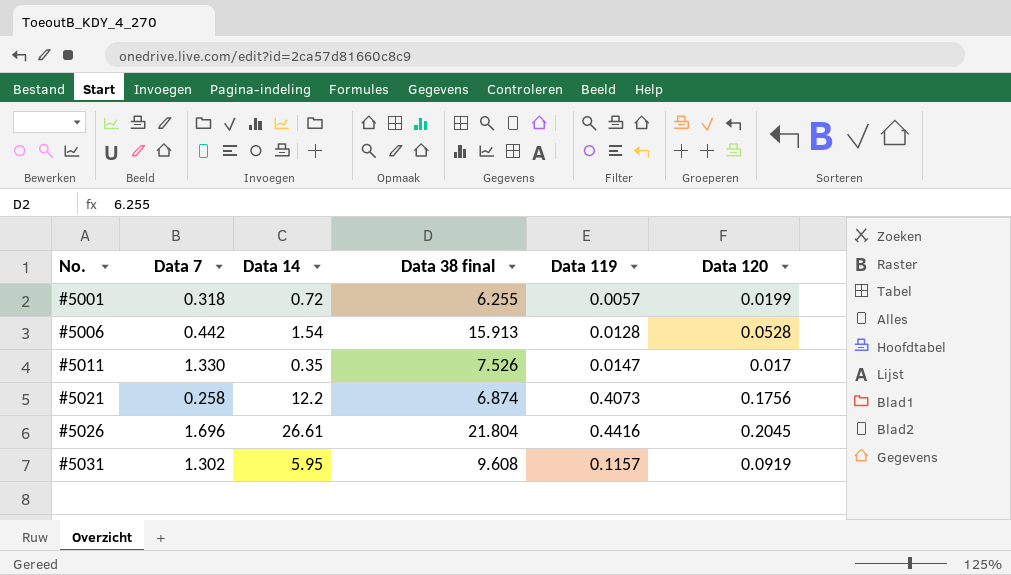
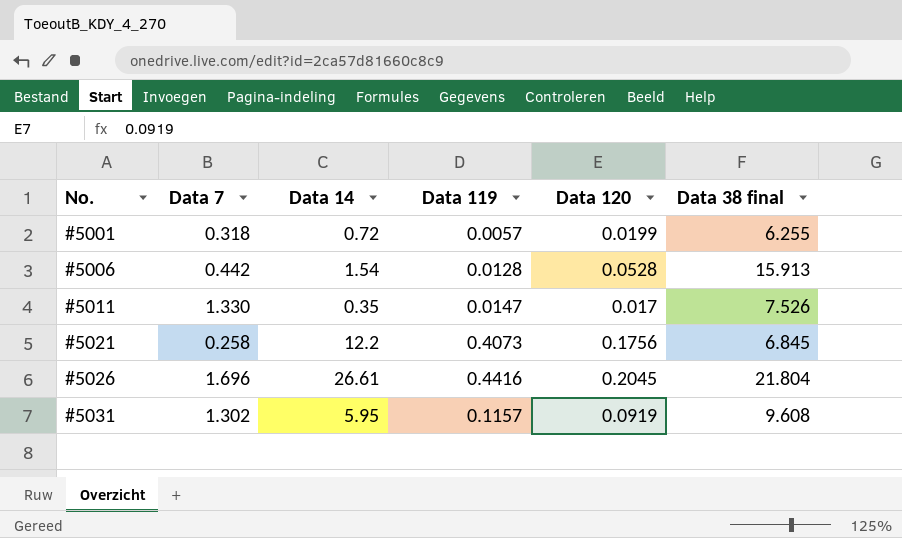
column Data 38 final | position: 4 -> 6
#5021 | Data 38 final: 6.874 -> 6.845

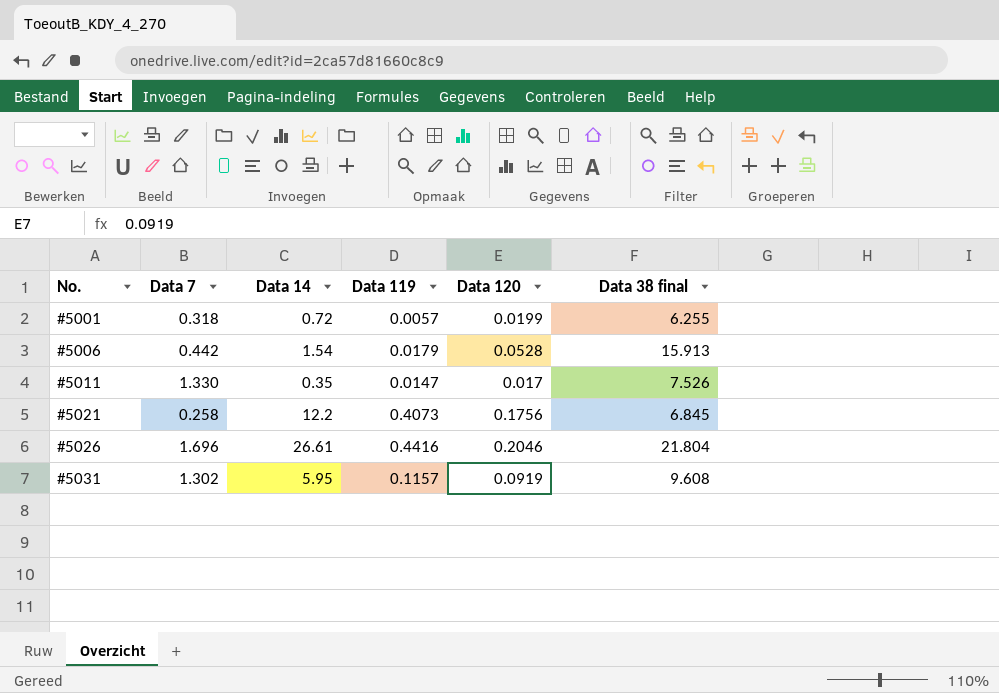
#5006 | Data 119: 0.0128 -> 0.0179
#5026 | Data 120: 0.2045 -> 0.2046

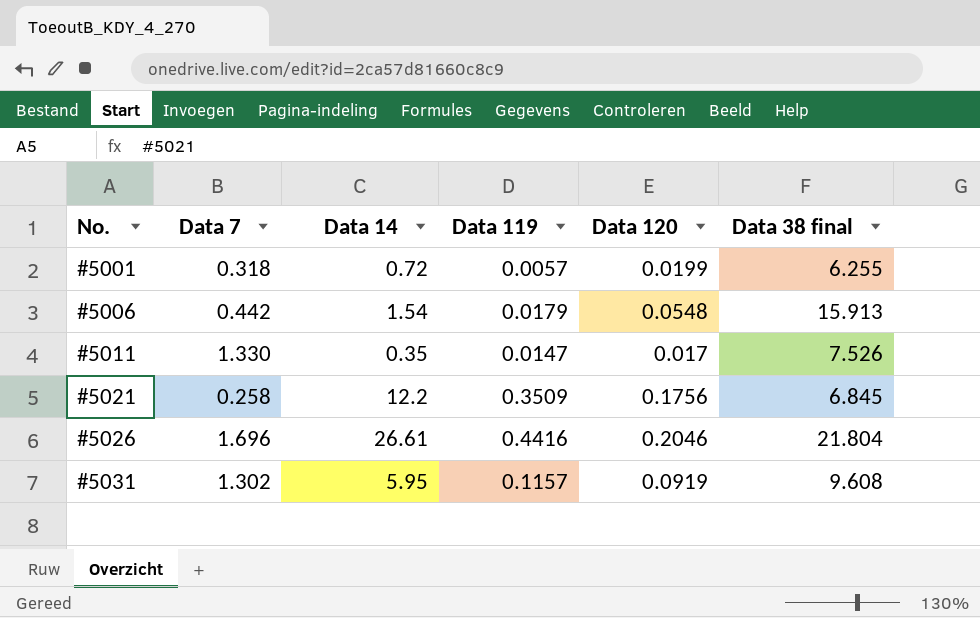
#5006 | Data 120: 0.0528 -> 0.0548
#5021 | Data 119: 0.4073 -> 0.3509

